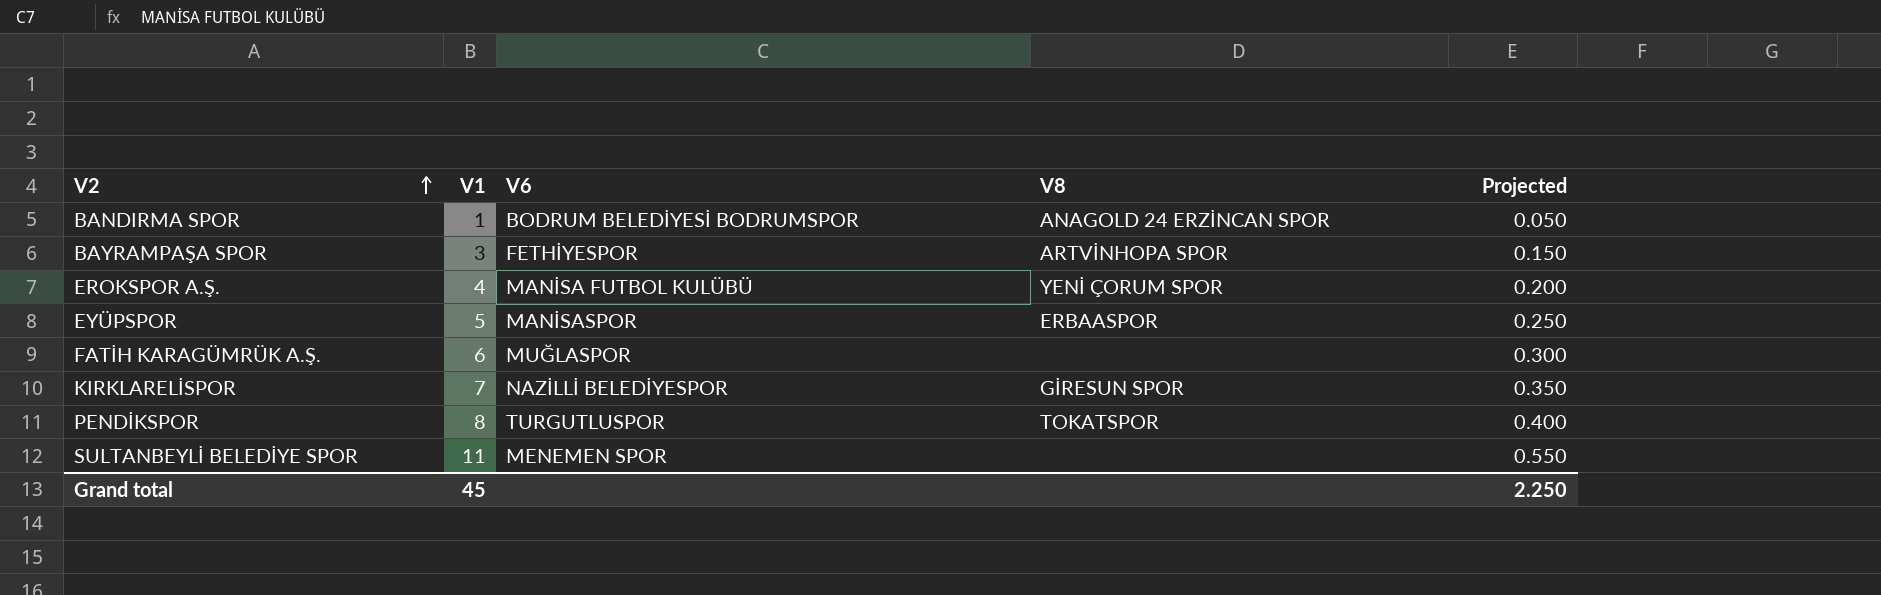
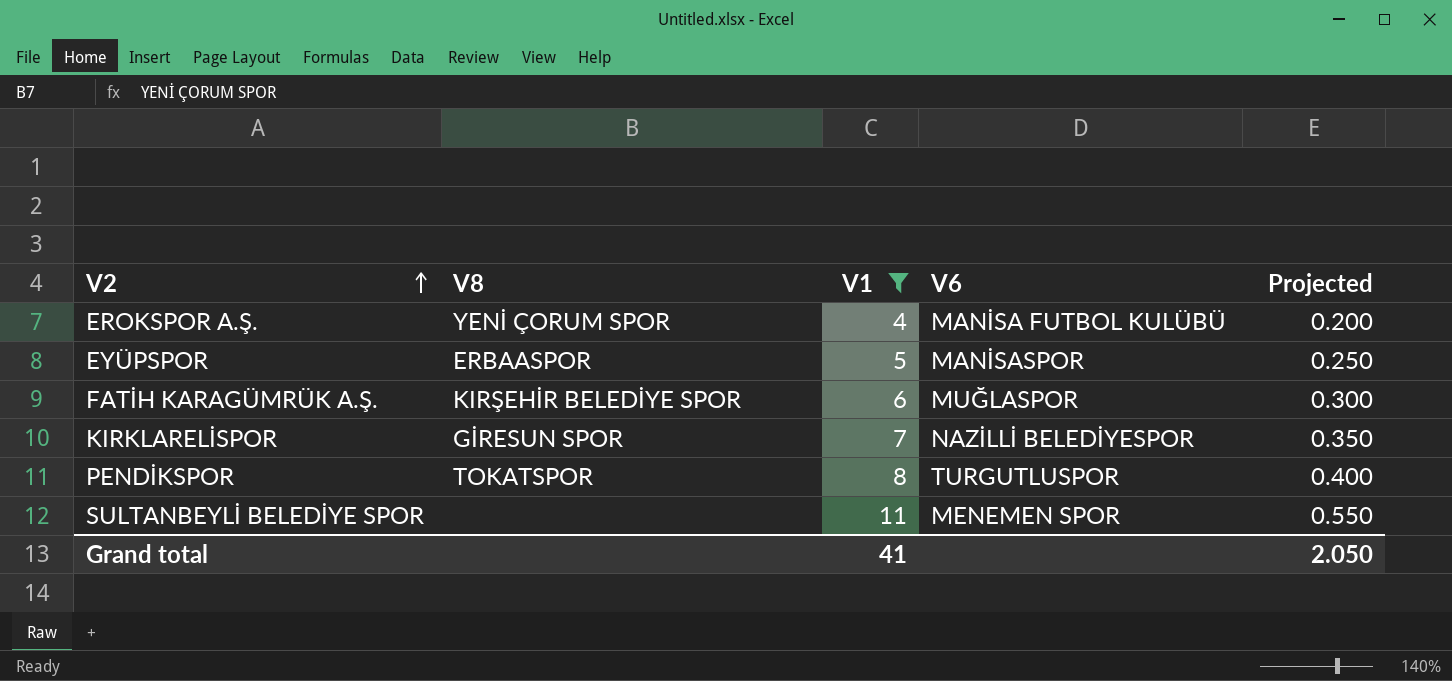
filter: none -> V1 >= 4
column V8 | position: 4 -> 2
FATİH KARAGÜMRÜK A.Ş. | V8: none -> KIRŞEHİR BELEDİYE SPOR
Grand total | V1: 45 -> 41
Grand total | Projected: 2.250 -> 2.050

